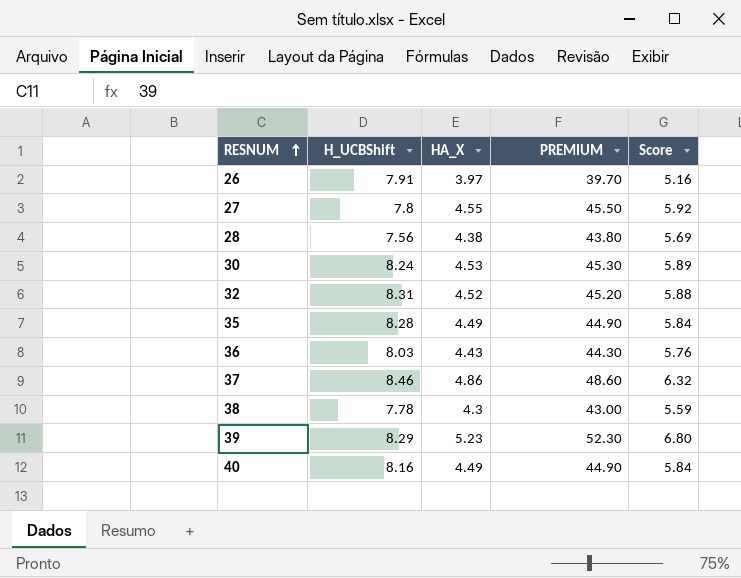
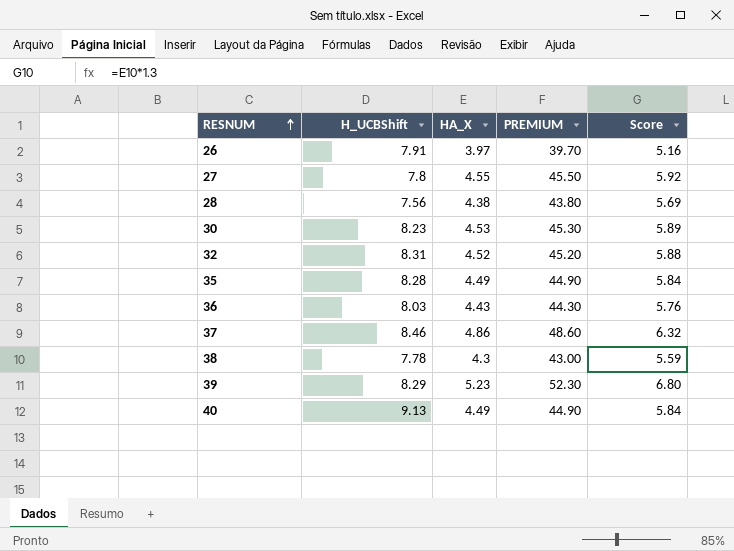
30 | H_UCBShift: 8.24 -> 8.23
40 | H_UCBShift: 8.16 -> 9.13

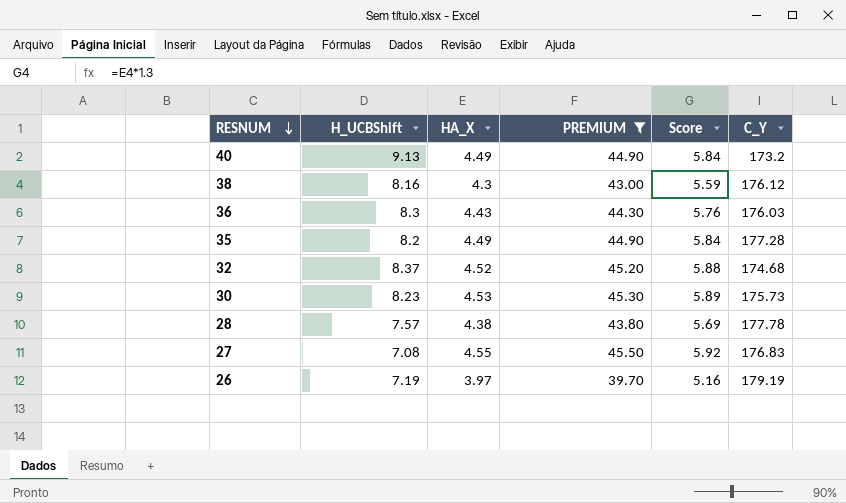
filter: none -> PREMIUM <= 45.50
row order: RESNUM ascending -> RESNUM descending
column C_Y | position: none -> 6
38 | H_UCBShift: 7.78 -> 8.16
36 | H_UCBShift: 8.03 -> 8.3
35 | H_UCBShift: 8.28 -> 8.2
32 | H_UCBShift: 8.31 -> 8.37
28 | H_UCBShift: 7.56 -> 7.57
27 | H_UCBShift: 7.8 -> 7.08
26 | H_UCBShift: 7.91 -> 7.19

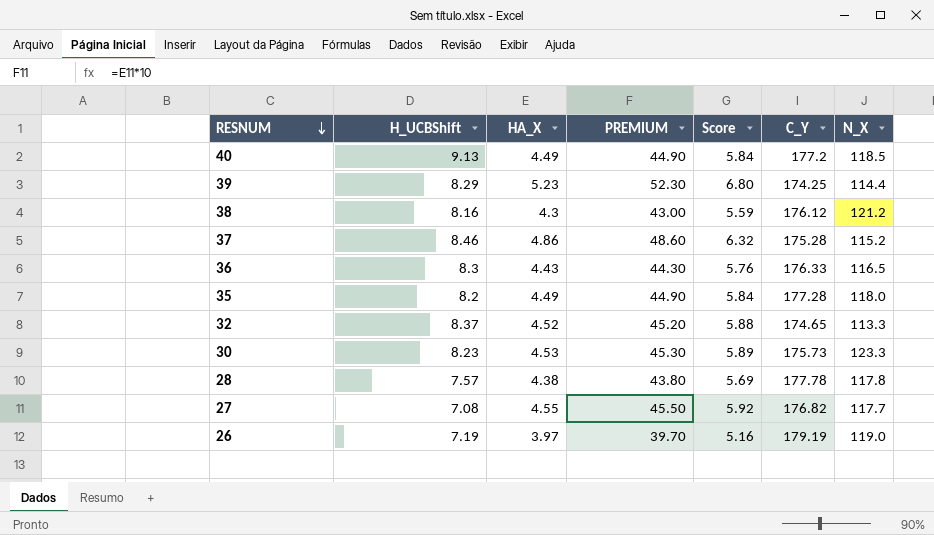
filter: PREMIUM <= 45.50 -> none
column N_X | position: none -> 7
40 | C_Y: 173.2 -> 177.2
36 | C_Y: 176.03 -> 176.33
32 | C_Y: 174.68 -> 174.65
27 | C_Y: 176.83 -> 176.82

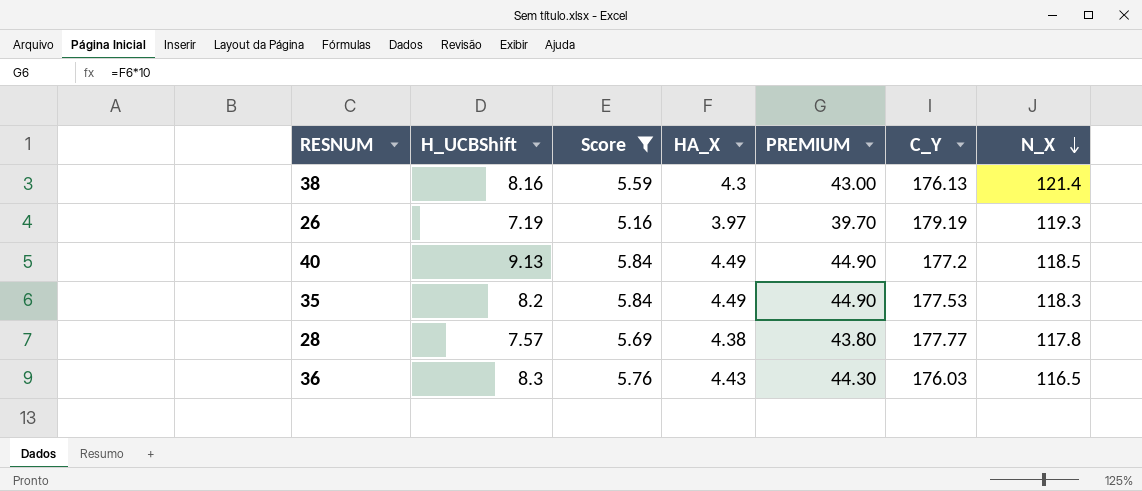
filter: none -> Score <= 5.84
row order: RESNUM descending -> N_X descending
column Score | position: 5 -> 3
38 | C_Y: 176.12 -> 176.13
38 | N_X: 121.2 -> 121.4
26 | N_X: 119.0 -> 119.3
35 | C_Y: 177.28 -> 177.53
35 | N_X: 118.0 -> 118.3
28 | C_Y: 177.78 -> 177.77
36 | C_Y: 176.33 -> 176.03

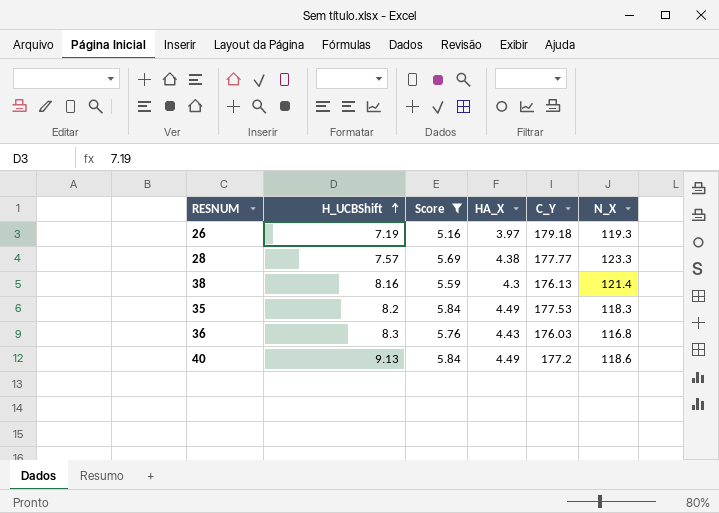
row order: N_X descending -> H_UCBShift ascending
column PREMIUM | formula: [HA_X] * 10 -> none
26 | C_Y: 179.19 -> 179.18
28 | N_X: 117.8 -> 123.3
36 | N_X: 116.5 -> 116.8
40 | N_X: 118.5 -> 118.6

